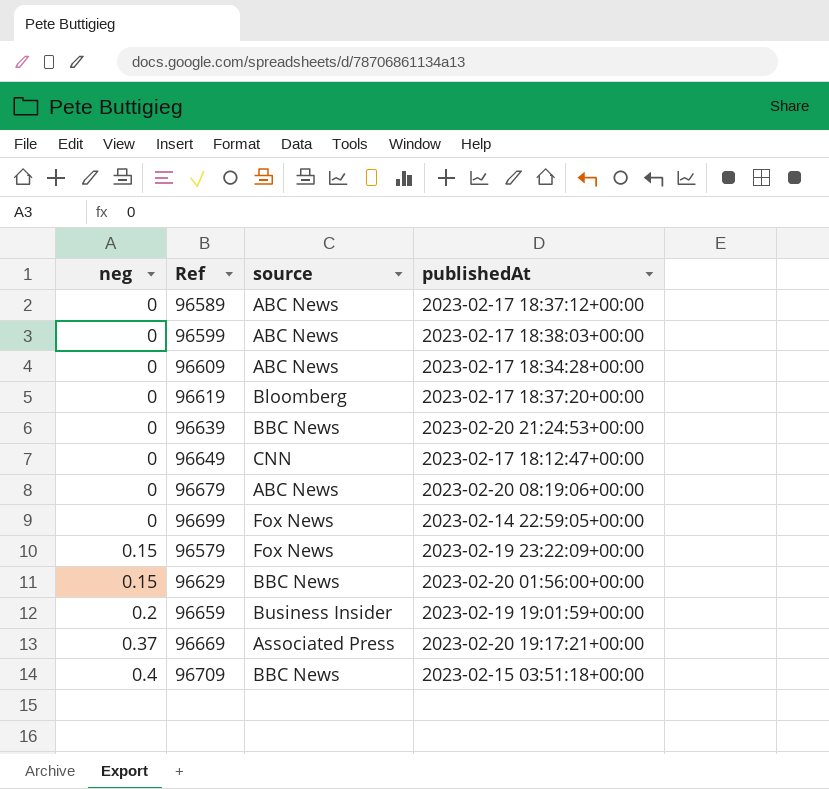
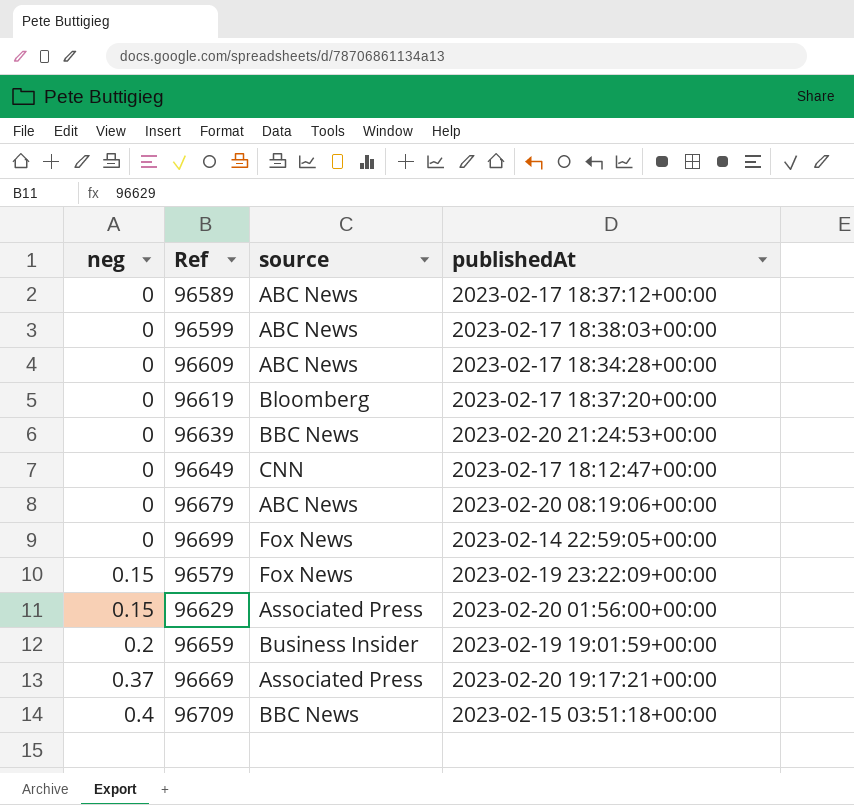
96629 | source: BBC News -> Associated Press

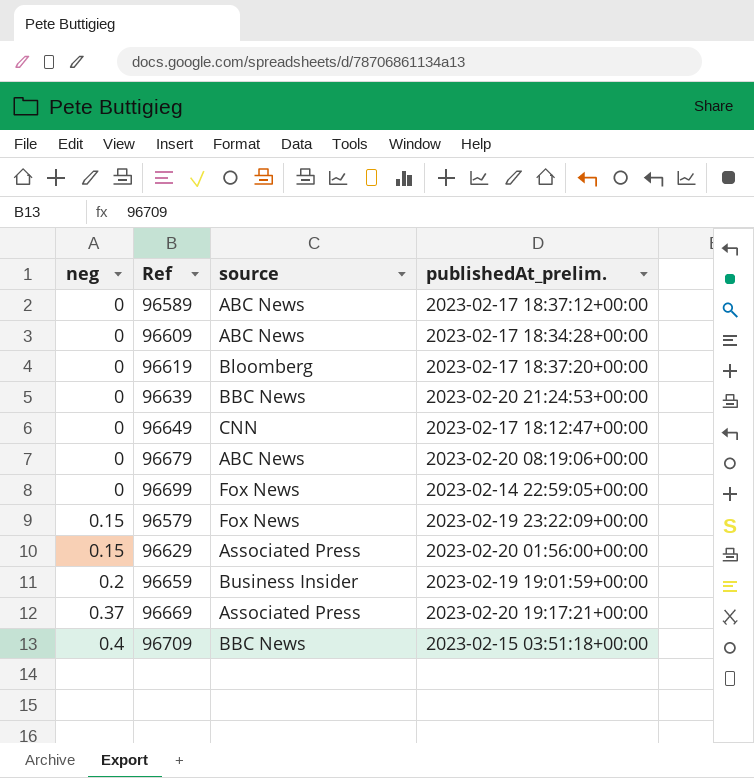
column name: publishedAt -> publishedAt_prelim.
row 96599: 0 | ABC News | 2023-02-17 18:38:03+00:00 -> none

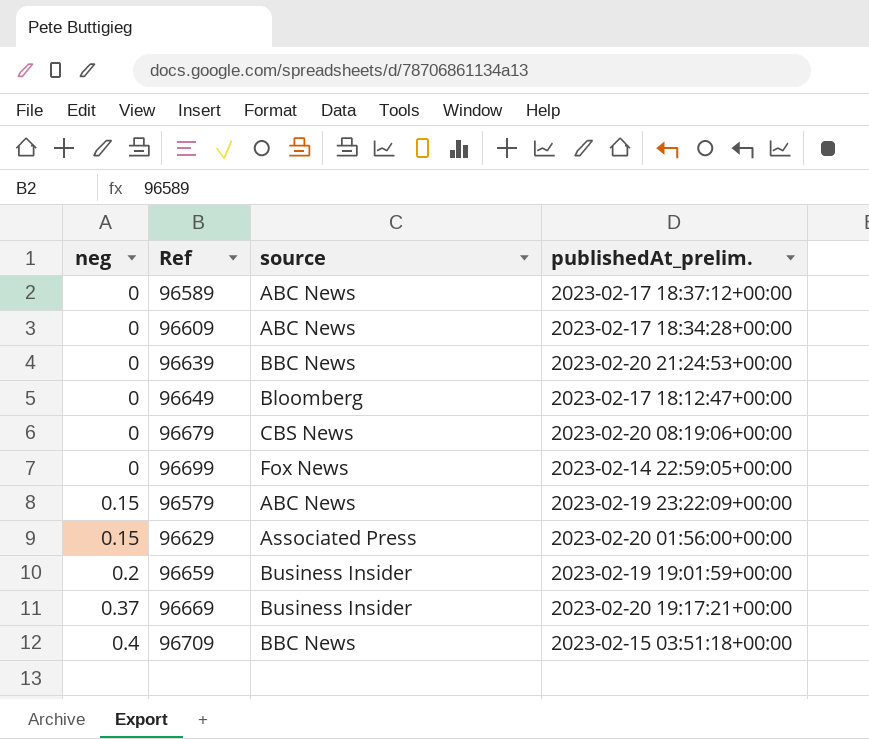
row 96619: 0 | Bloomberg | 2023-02-17 18:37:20+00:00 -> none
96649 | source: CNN -> Bloomberg
96679 | source: ABC News -> CBS News
96579 | source: Fox News -> ABC News
96669 | source: Associated Press -> Business Insider

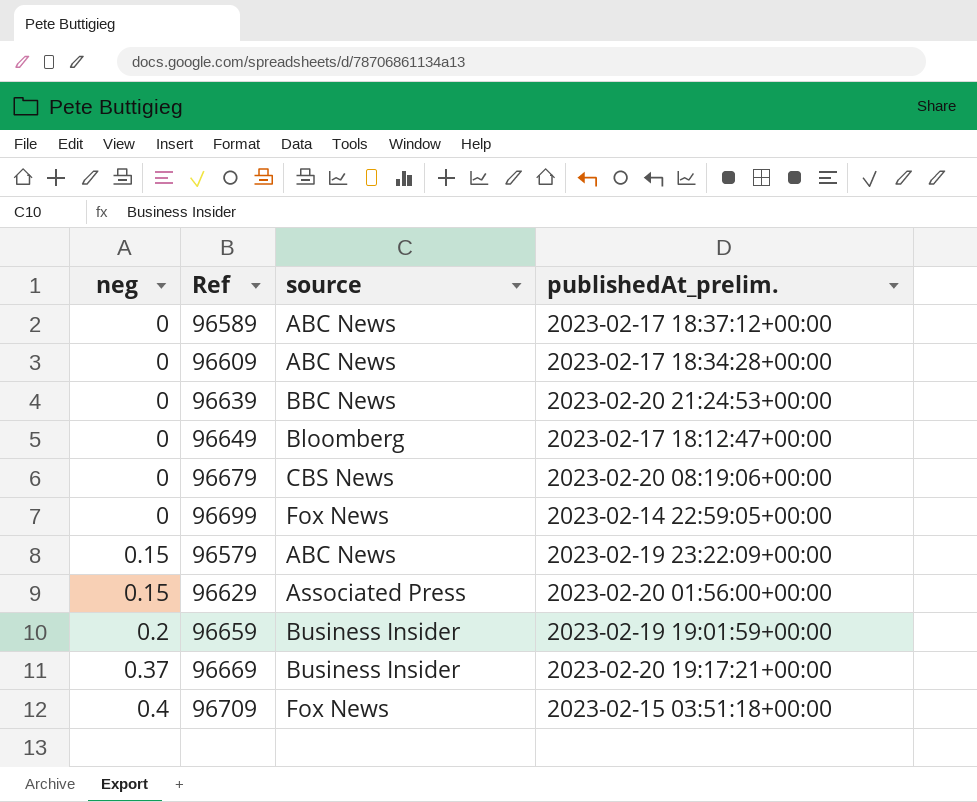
96709 | source: BBC News -> Fox News

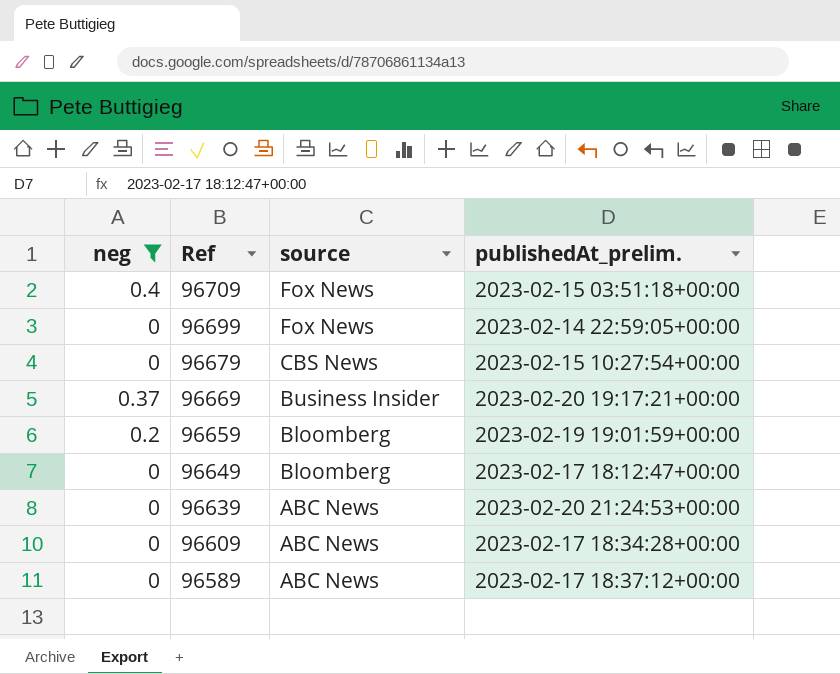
filter: none -> neg != 0.15
row order: neg ascending -> Ref descending
96679 | publishedAt_prelim.: 2023-02-20 08:19:06+00:00 -> 2023-02-15 10:27:54+00:00
96659 | source: Business Insider -> Bloomberg
96639 | source: BBC News -> ABC News

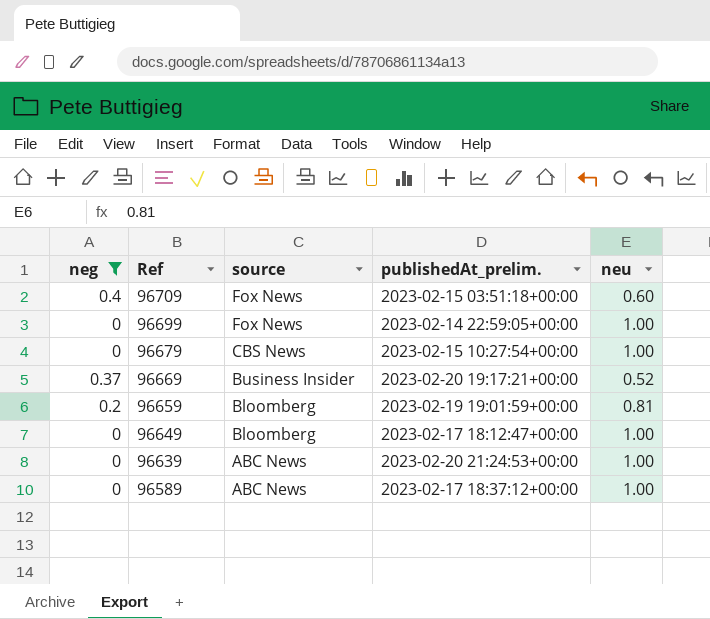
column neu | position: none -> 5
row 96609: 0 | ABC News | 2023-02-17 18:34:28+00:00 -> none

